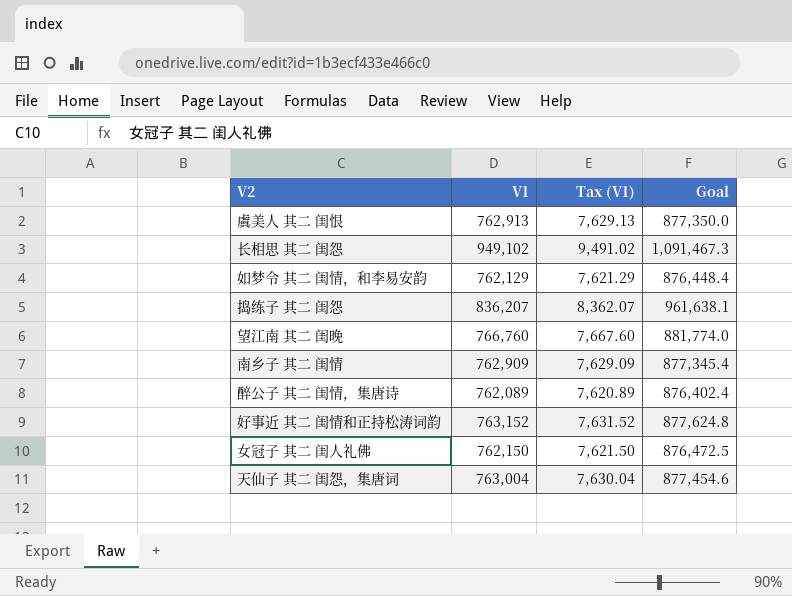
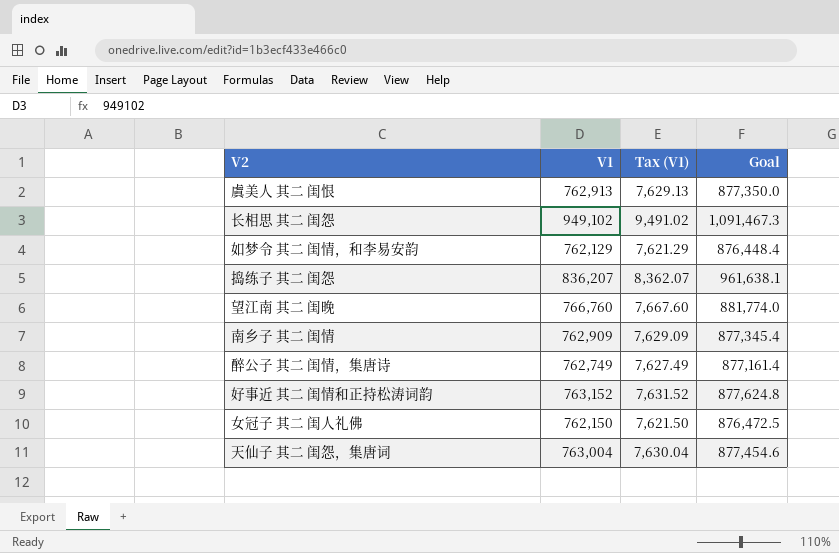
醉公子 其二 闺情，集唐诗 | V1: 762,089 -> 762,749
醉公子 其二 闺情，集唐诗 | Tax (V1): 7,620.89 -> 7,627.49
醉公子 其二 闺情，集唐诗 | Goal: 876,402.4 -> 877,161.4

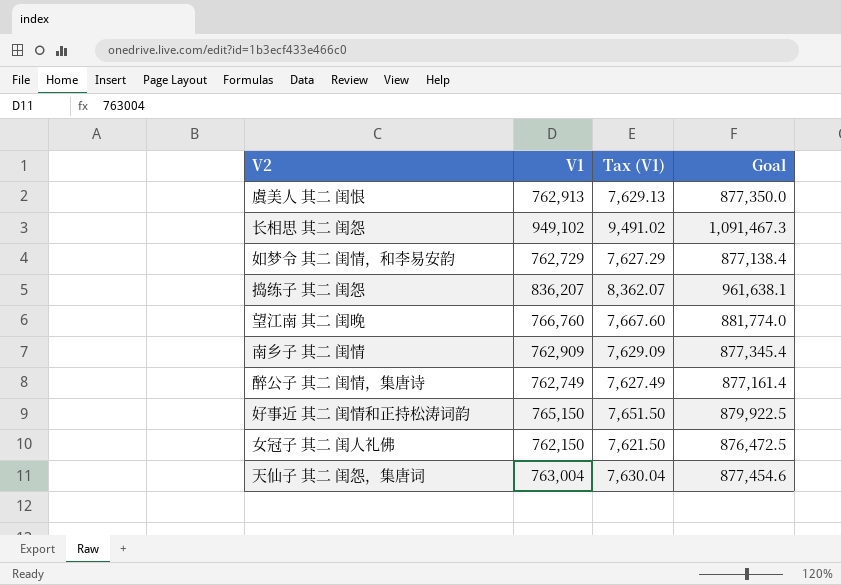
如梦令 其二 闺情，和李易安韵 | V1: 762,129 -> 762,729
如梦令 其二 闺情，和李易安韵 | Tax (V1): 7,621.29 -> 7,627.29
如梦令 其二 闺情，和李易安韵 | Goal: 876,448.4 -> 877,138.4
好事近 其二 闺情和正持松涛词韵 | V1: 763,152 -> 765,150
好事近 其二 闺情和正持松涛词韵 | Tax (V1): 7,631.52 -> 7,651.50
好事近 其二 闺情和正持松涛词韵 | Goal: 877,624.8 -> 879,922.5

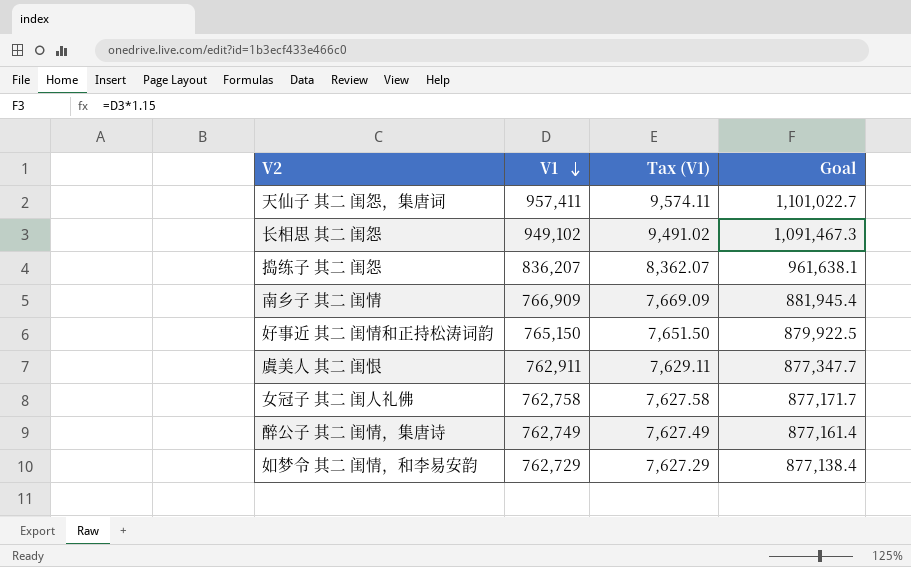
row order: none -> V1 descending
row 望江南 其二 闺晚: 766,760 | 7,667.60 | 881,774.0 -> none
天仙子 其二 闺怨，集唐词 | V1: 763,004 -> 957,411
天仙子 其二 闺怨，集唐词 | Tax (V1): 7,630.04 -> 9,574.11
天仙子 其二 闺怨，集唐词 | Goal: 877,454.6 -> 1,101,022.7
南乡子 其二 闺情 | V1: 762,909 -> 766,909
南乡子 其二 闺情 | Tax (V1): 7,629.09 -> 7,669.09
南乡子 其二 闺情 | Goal: 877,345.4 -> 881,945.4
虞美人 其二 闺恨 | V1: 762,913 -> 762,911
虞美人 其二 闺恨 | Tax (V1): 7,629.13 -> 7,629.11
虞美人 其二 闺恨 | Goal: 877,350.0 -> 877,347.7
女冠子 其二 闺人礼佛 | V1: 762,150 -> 762,758
女冠子 其二 闺人礼佛 | Tax (V1): 7,621.50 -> 7,627.58
女冠子 其二 闺人礼佛 | Goal: 876,472.5 -> 877,171.7

